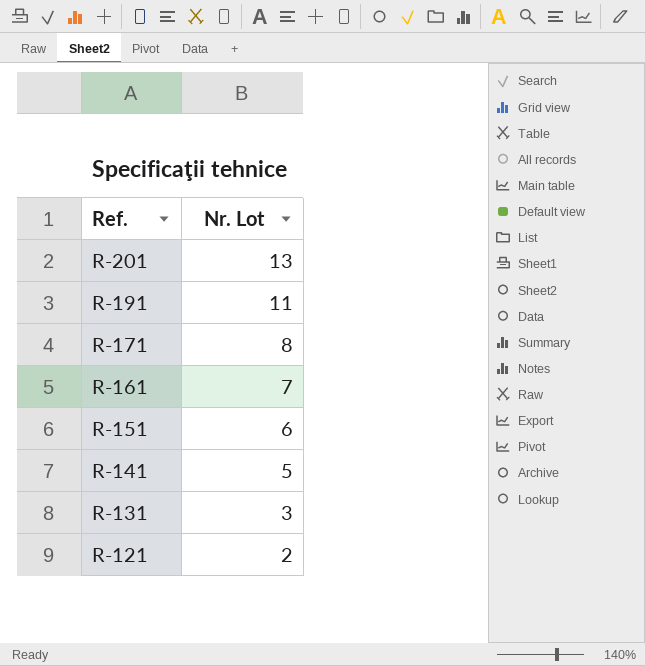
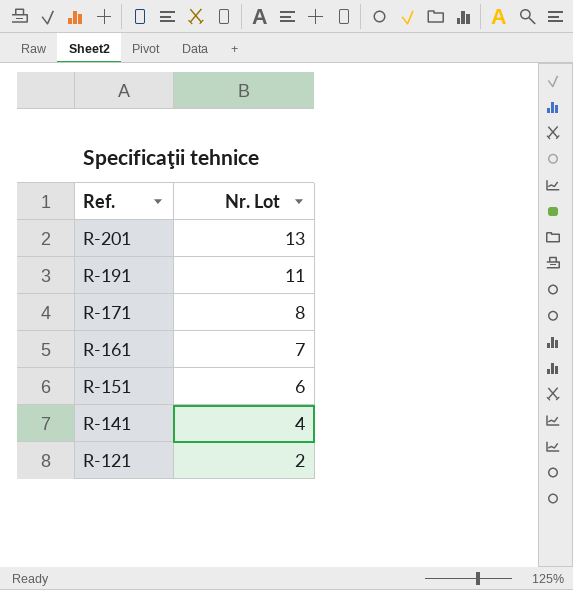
row R-131: 3 -> none
R-141 | Nr. Lot: 5 -> 4

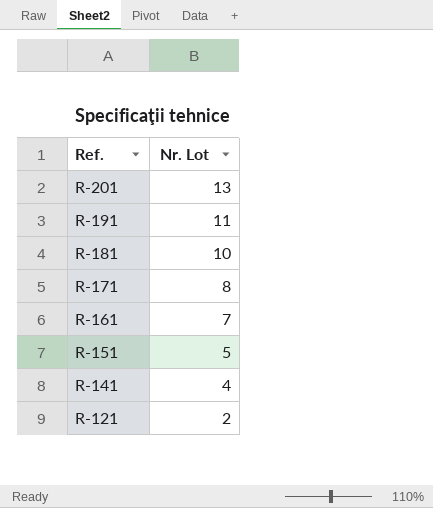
row R-181: none -> 10
R-151 | Nr. Lot: 6 -> 5

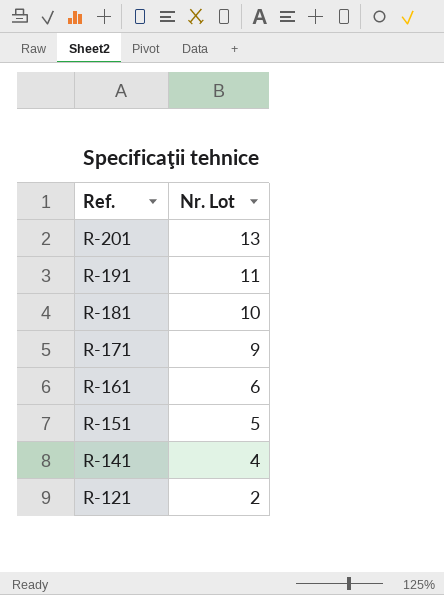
R-171 | Nr. Lot: 8 -> 9
R-161 | Nr. Lot: 7 -> 6

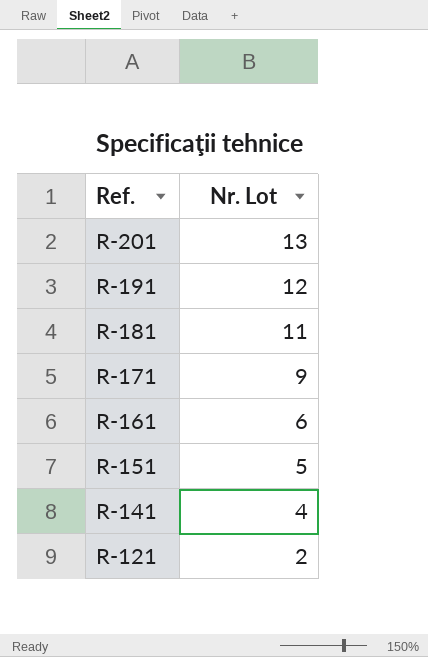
R-191 | Nr. Lot: 11 -> 12
R-181 | Nr. Lot: 10 -> 11

